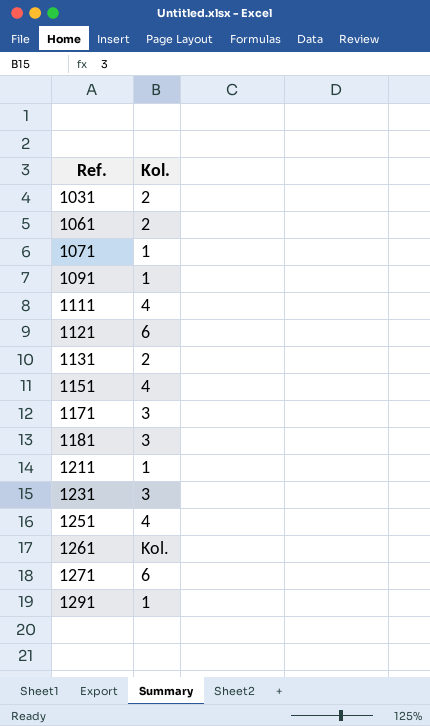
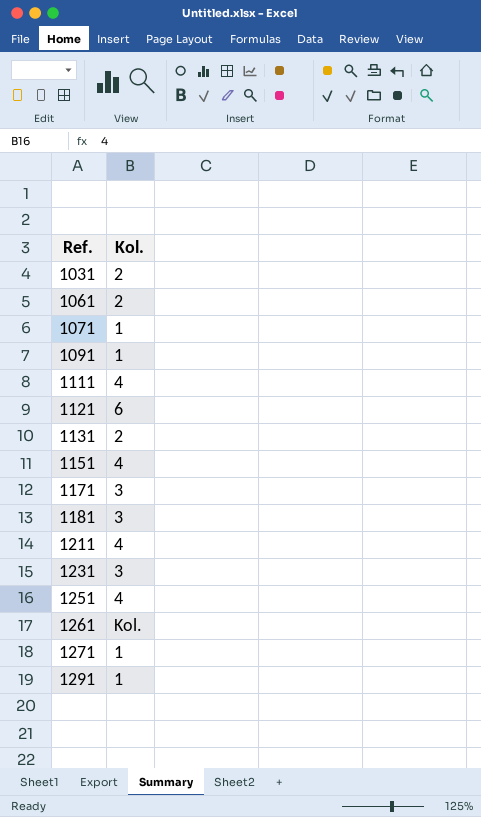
1211 | Kol.: 1 -> 4
1271 | Kol.: 6 -> 1

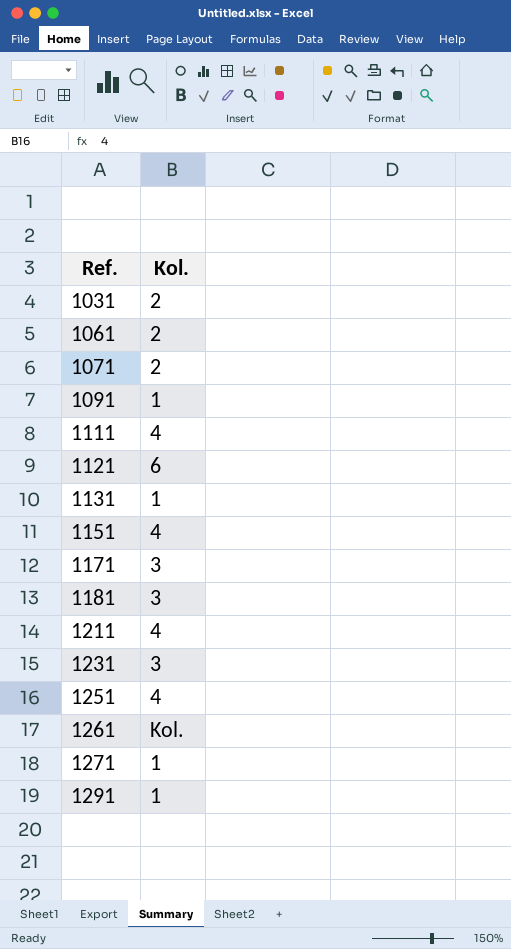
1071 | Kol.: 1 -> 2
1131 | Kol.: 2 -> 1

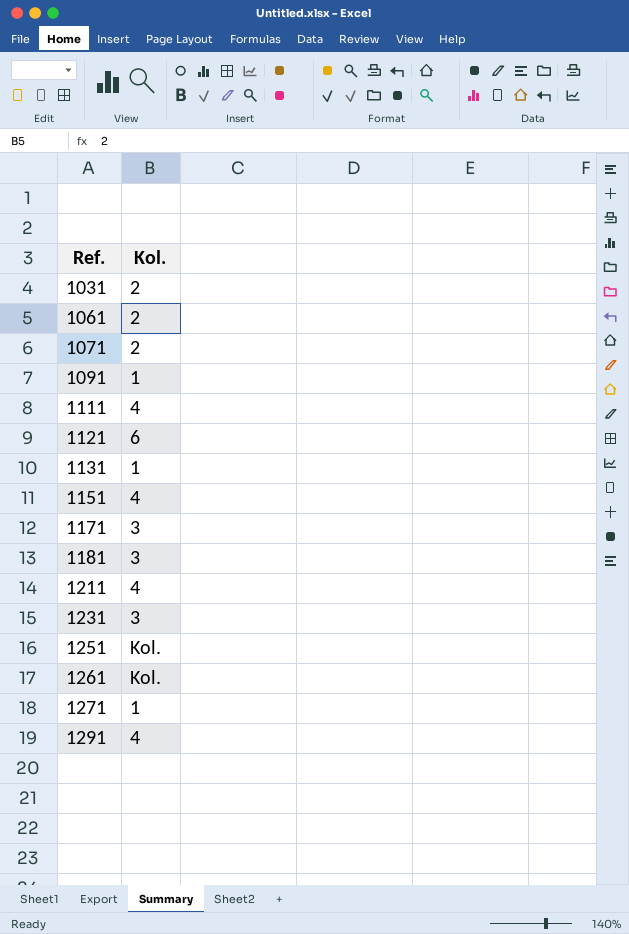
1251 | Kol.: 4 -> Kol.
1291 | Kol.: 1 -> 4

